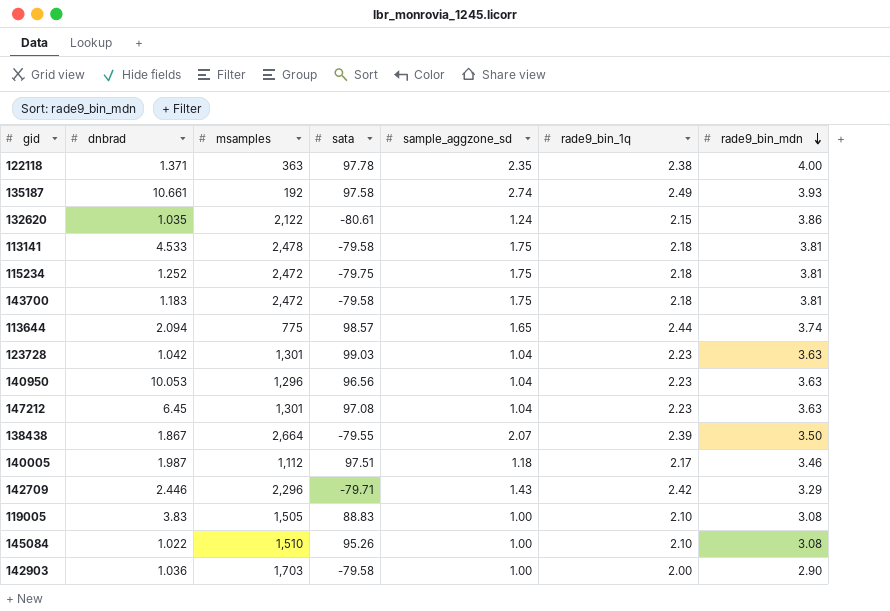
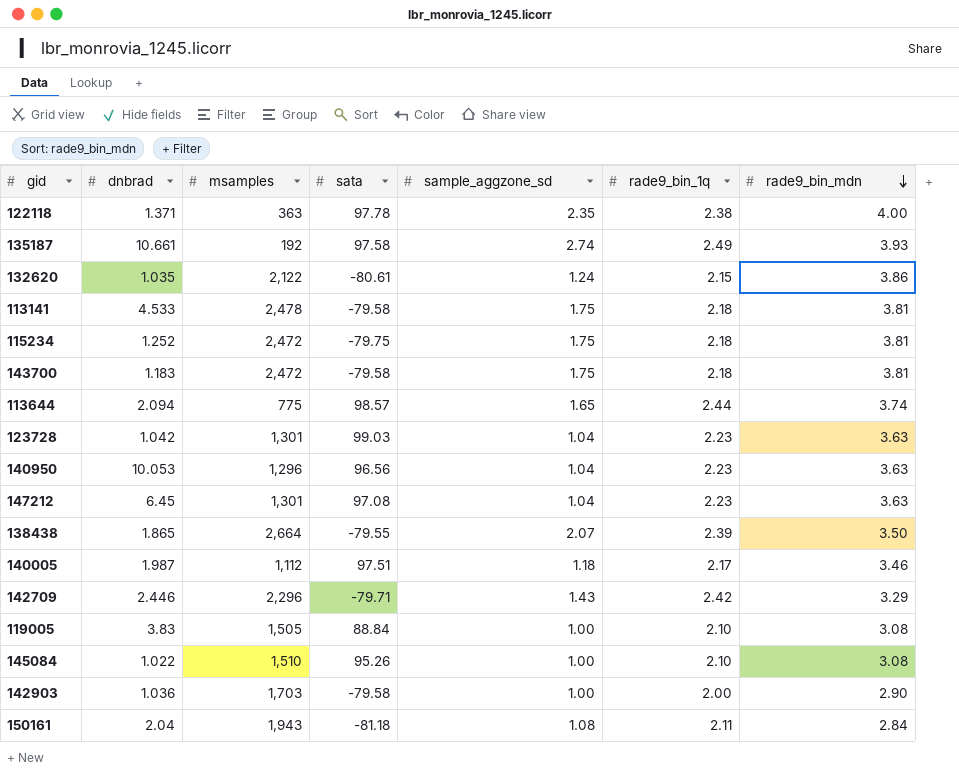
138438 | dnbrad: 1.867 -> 1.865
119005 | sata: 88.83 -> 88.84
row 150161: none -> 2.04 | 1,943 | -81.18 | 1.08 | 2.11 | 2.84

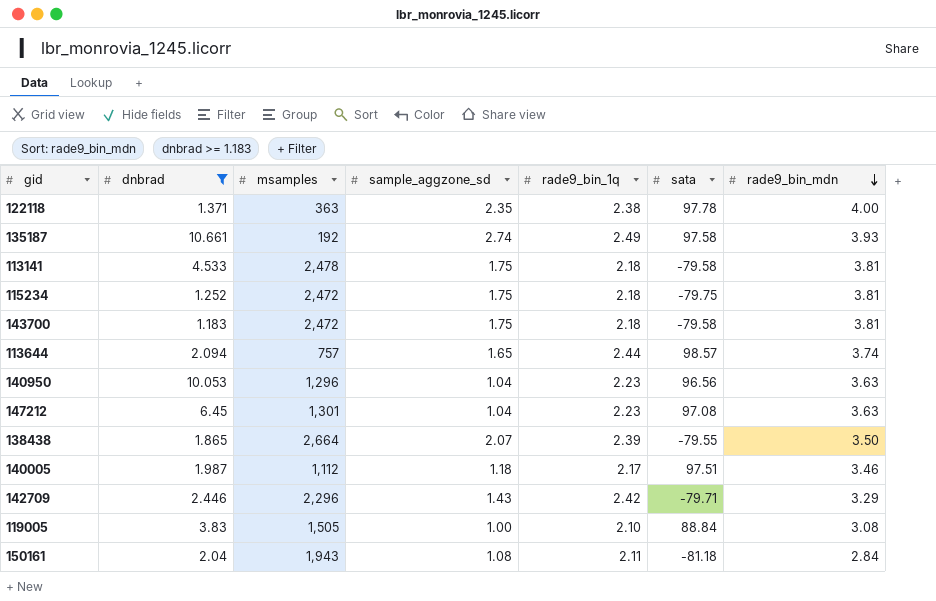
filter: none -> dnbrad >= 1.183
column sata | position: 4 -> 6
113644 | msamples: 775 -> 757

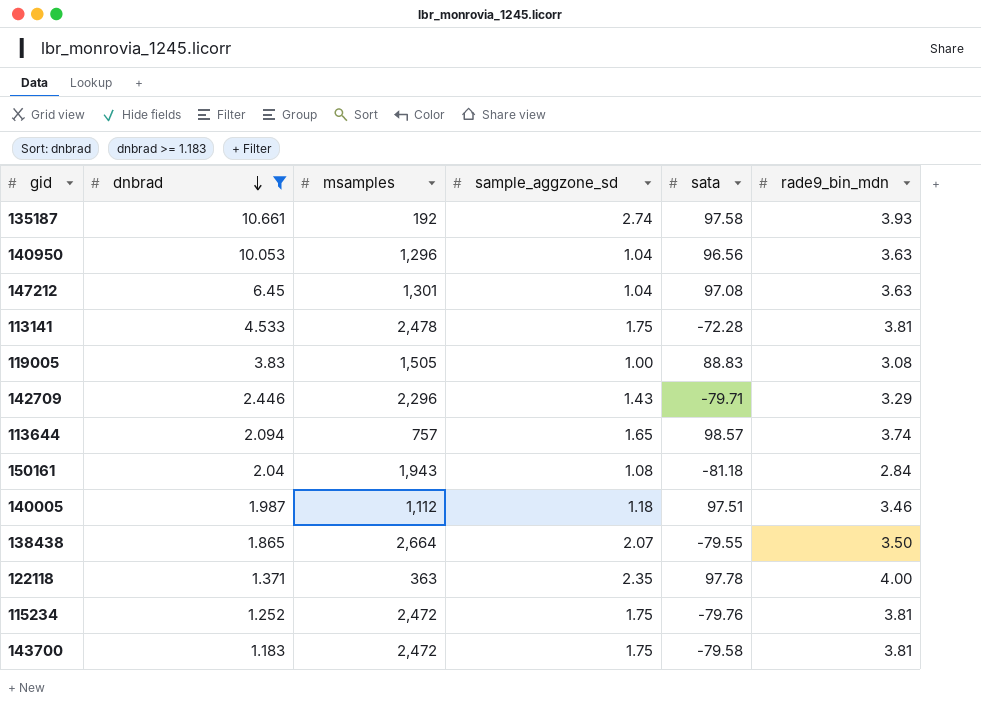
row order: rade9_bin_mdn descending -> dnbrad descending
column rade9_bin_1q | position: 5 -> none
113141 | sata: -79.58 -> -72.28
119005 | sata: 88.84 -> 88.83
115234 | sata: -79.75 -> -79.76

